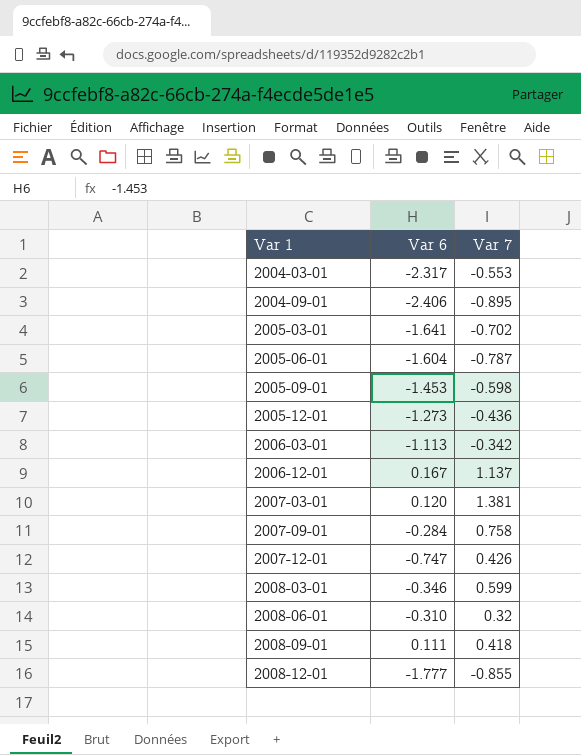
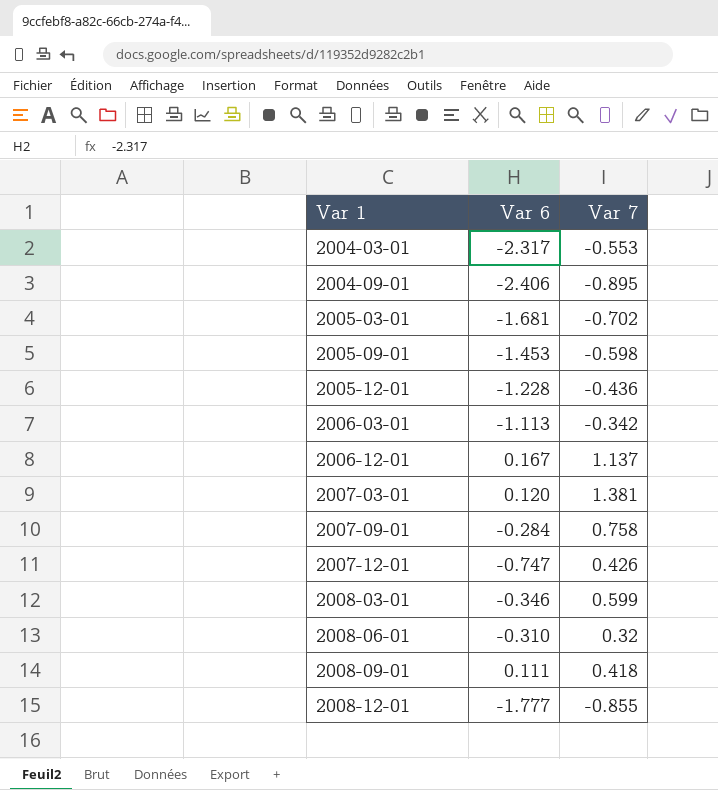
row 2005-06-01: -1.604 | -0.787 -> none
2005-03-01 | Var 6: -1.641 -> -1.681
2005-12-01 | Var 6: -1.273 -> -1.228

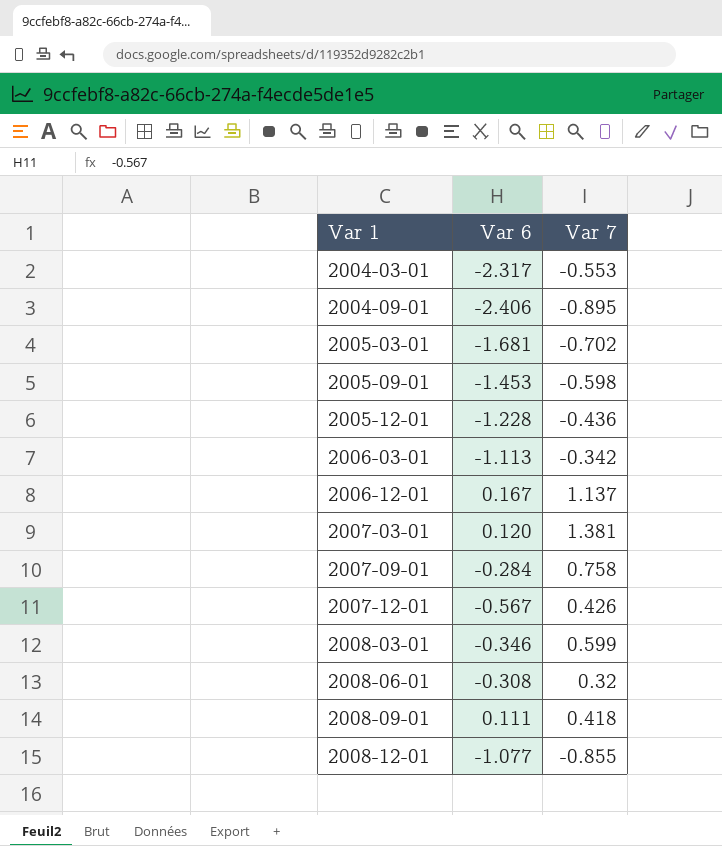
2007-12-01 | Var 6: -0.747 -> -0.567
2008-06-01 | Var 6: -0.310 -> -0.308
2008-12-01 | Var 6: -1.777 -> -1.077

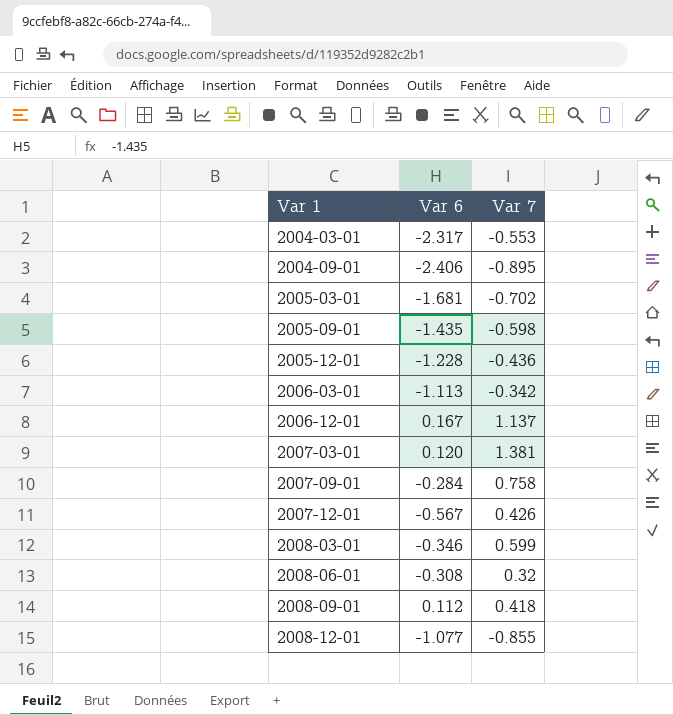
2005-09-01 | Var 6: -1.453 -> -1.435
2008-09-01 | Var 6: 0.111 -> 0.112

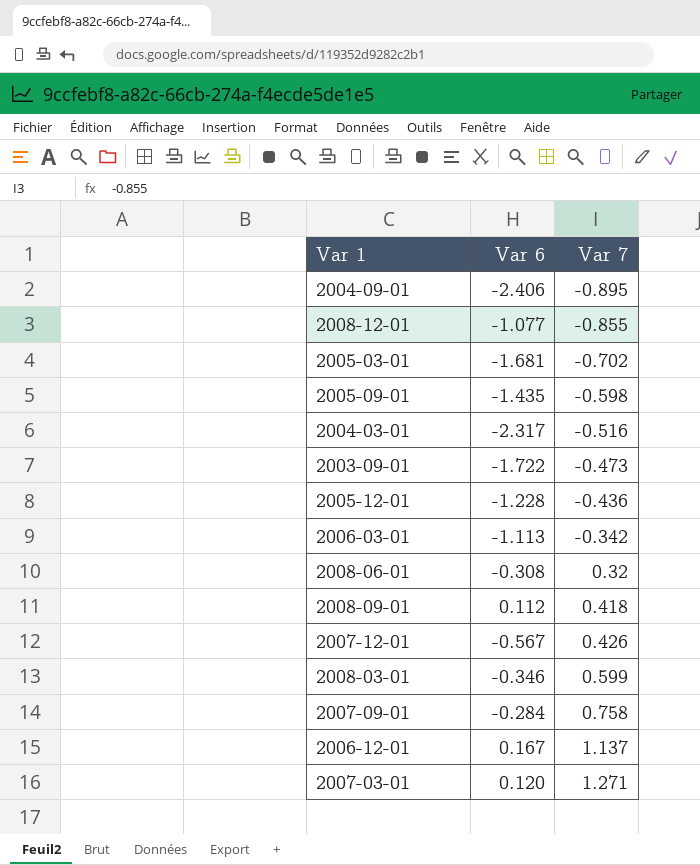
row order: Var 1 ascending -> Var 7 ascending
2004-03-01 | Var 7: -0.553 -> -0.516
row 2003-09-01: none -> -1.722 | -0.473
2007-03-01 | Var 7: 1.381 -> 1.271

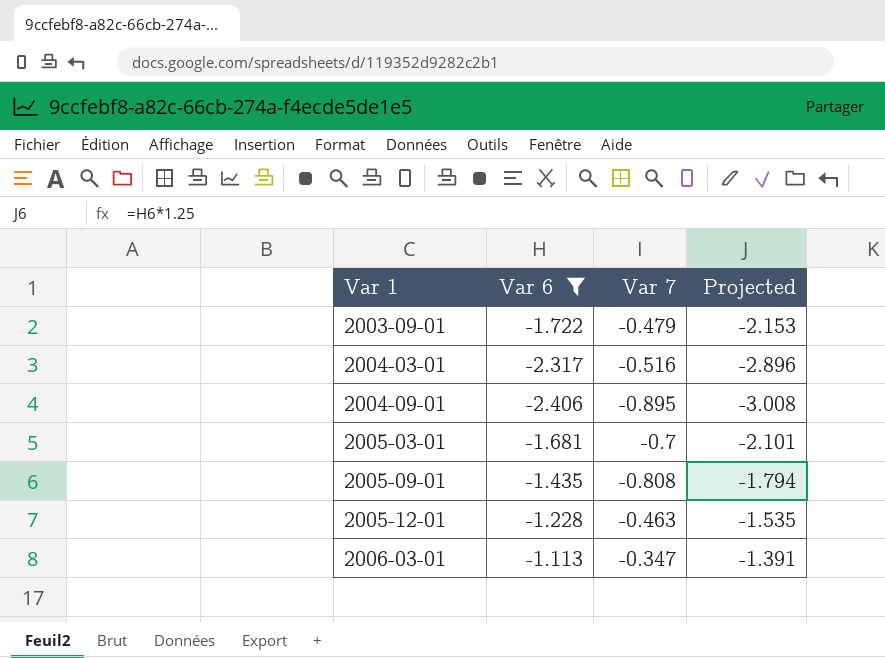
filter: none -> Var 6 <= -1.113
row order: Var 7 ascending -> Var 1 ascending
column Projected | formula: none -> [Var 6] * 1.25
2003-09-01 | Var 7: -0.473 -> -0.479
2005-03-01 | Var 7: -0.702 -> -0.7
2005-09-01 | Var 7: -0.598 -> -0.808
2005-12-01 | Var 7: -0.436 -> -0.463
2006-03-01 | Var 7: -0.342 -> -0.347

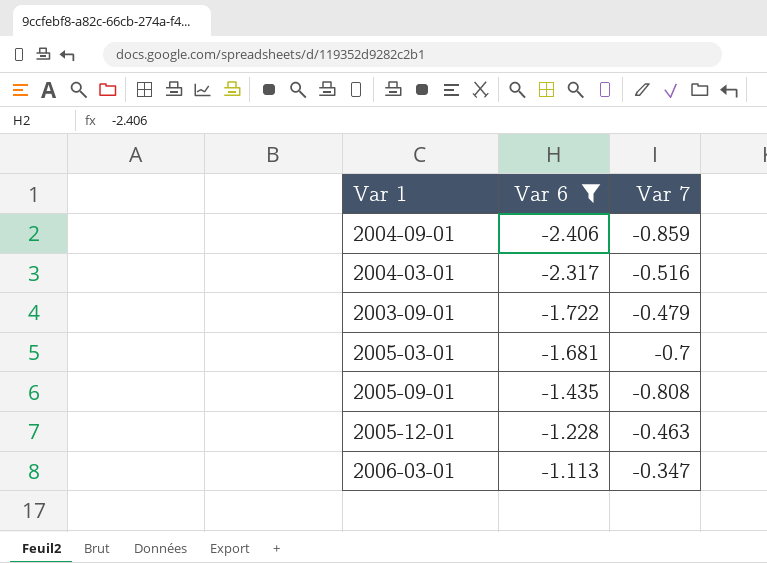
row order: Var 1 ascending -> Var 6 ascending
column Projected | formula: [Var 6] * 1.25 -> none
2004-09-01 | Var 7: -0.895 -> -0.859

